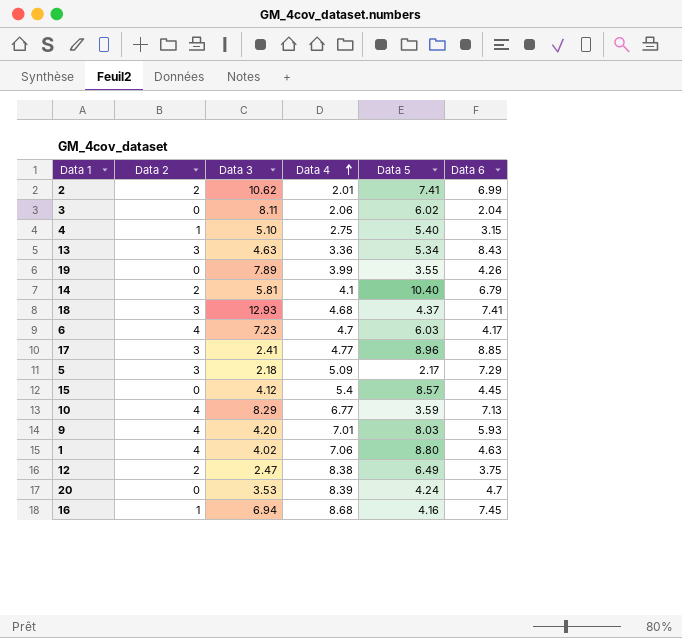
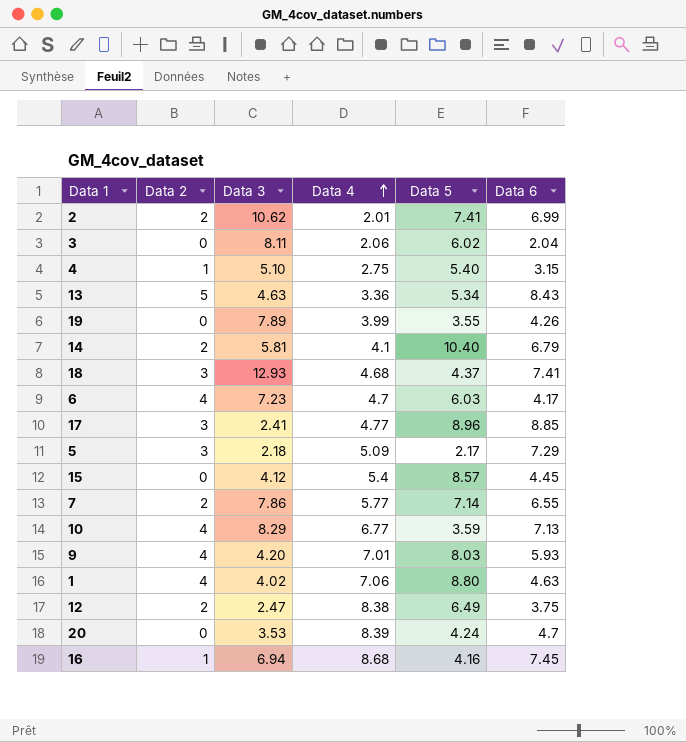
13 | Data 2: 3 -> 5
row 7: none -> 2 | 7.86 | 5.77 | 7.14 | 6.55

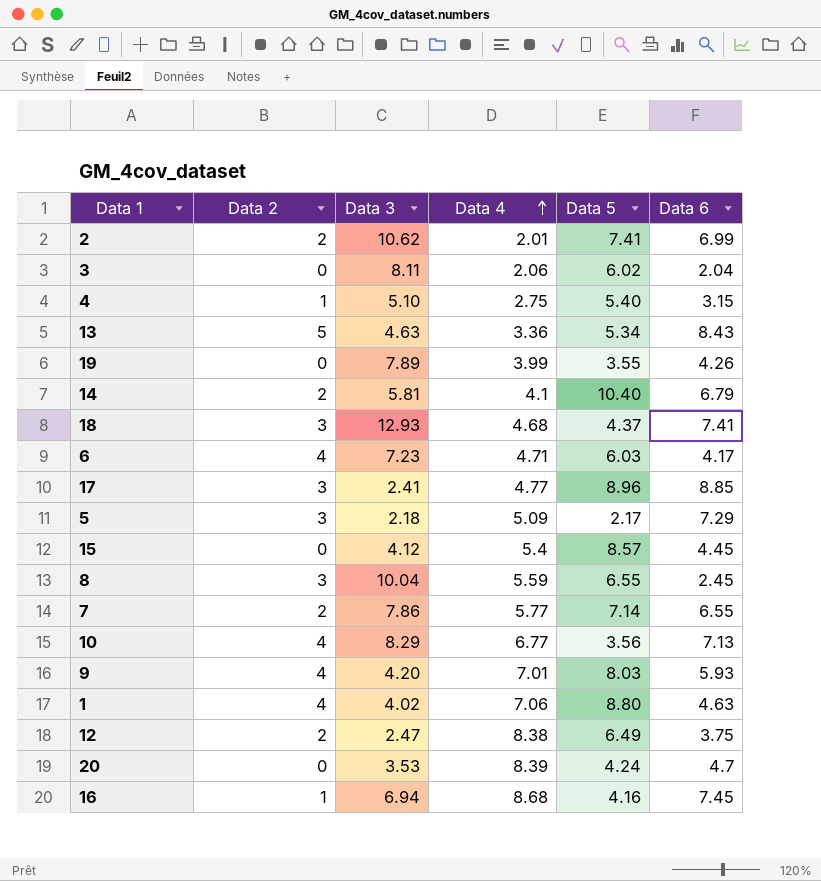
6 | Data 4: 4.7 -> 4.71
row 8: none -> 3 | 10.04 | 5.59 | 6.55 | 2.45
10 | Data 5: 3.59 -> 3.56

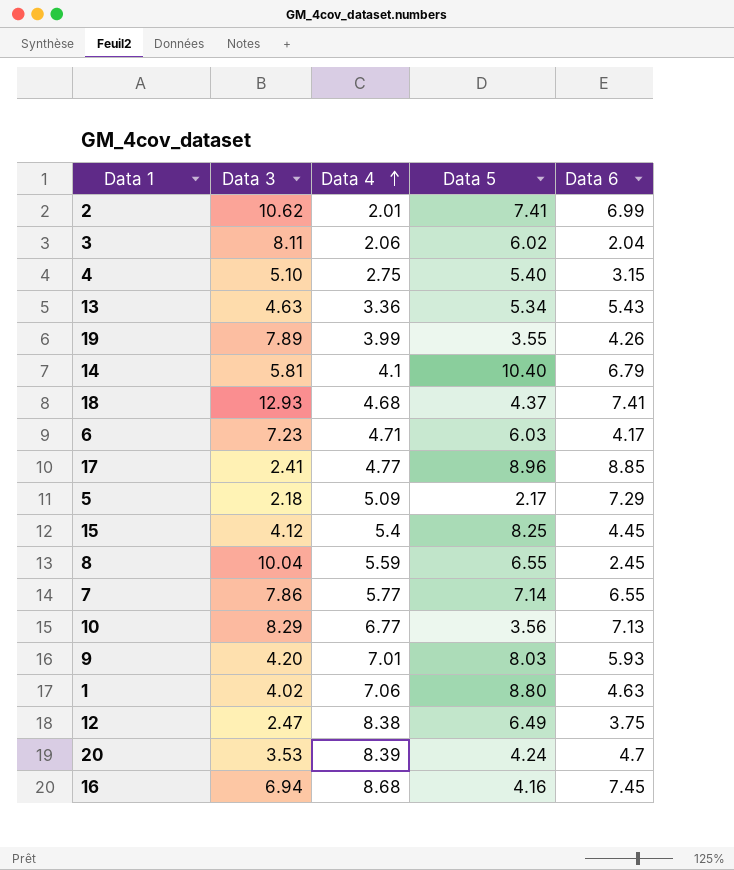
column Data 2 | position: 2 -> none
13 | Data 6: 8.43 -> 5.43
15 | Data 5: 8.57 -> 8.25

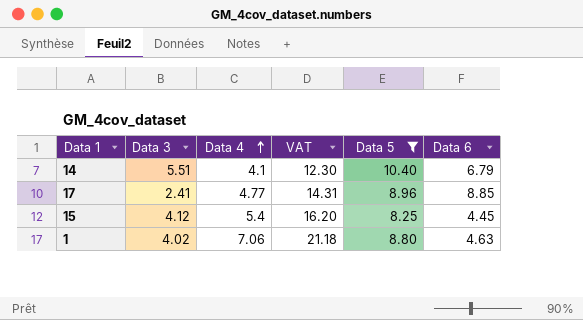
filter: none -> Data 5 >= 8.25
column VAT | formula: none -> [Data 4] * 3
14 | Data 3: 5.81 -> 5.51

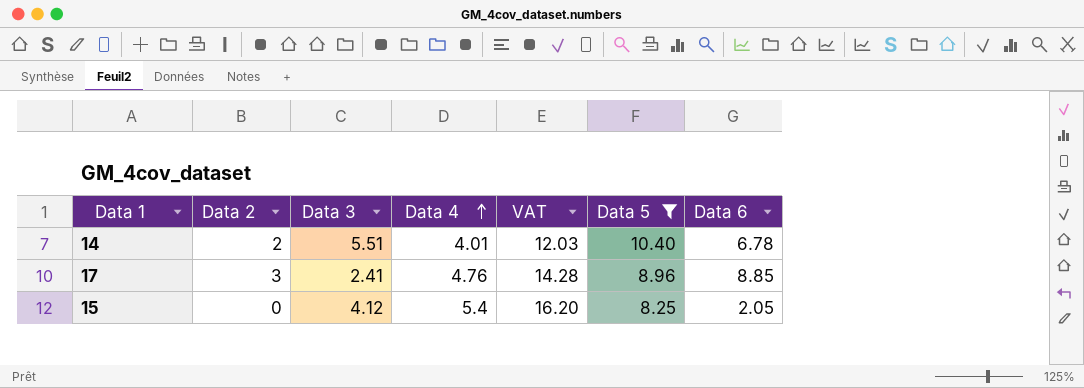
column Data 2 | position: none -> 2
row 1: 4.02 | 7.06 | 21.18 | 8.80 | 4.63 -> none
14 | Data 4: 4.1 -> 4.01
14 | VAT: 12.30 -> 12.03
14 | Data 6: 6.79 -> 6.78
17 | Data 4: 4.77 -> 4.76
17 | VAT: 14.31 -> 14.28
15 | Data 6: 4.45 -> 2.05

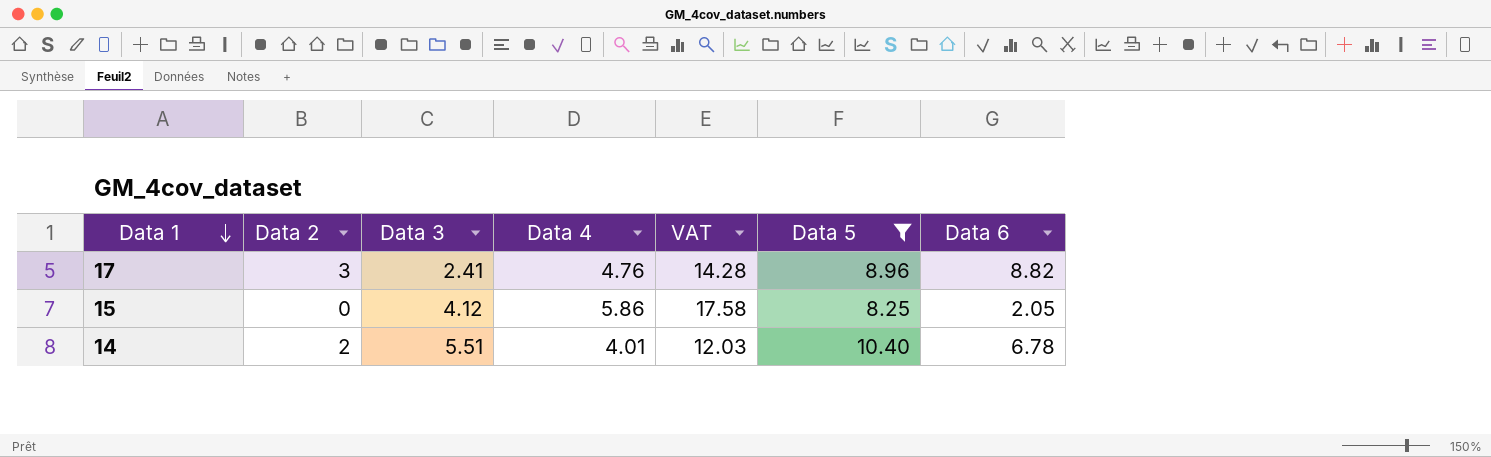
row order: Data 4 ascending -> Data 1 descending
17 | Data 6: 8.85 -> 8.82
15 | Data 4: 5.4 -> 5.86
15 | VAT: 16.20 -> 17.58

